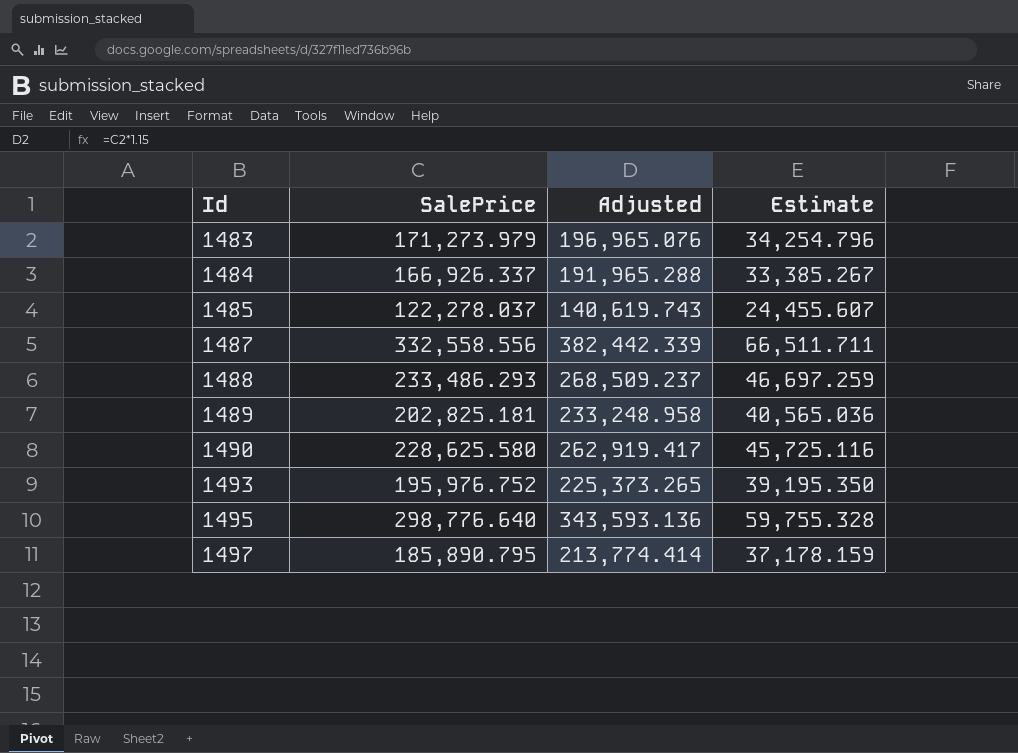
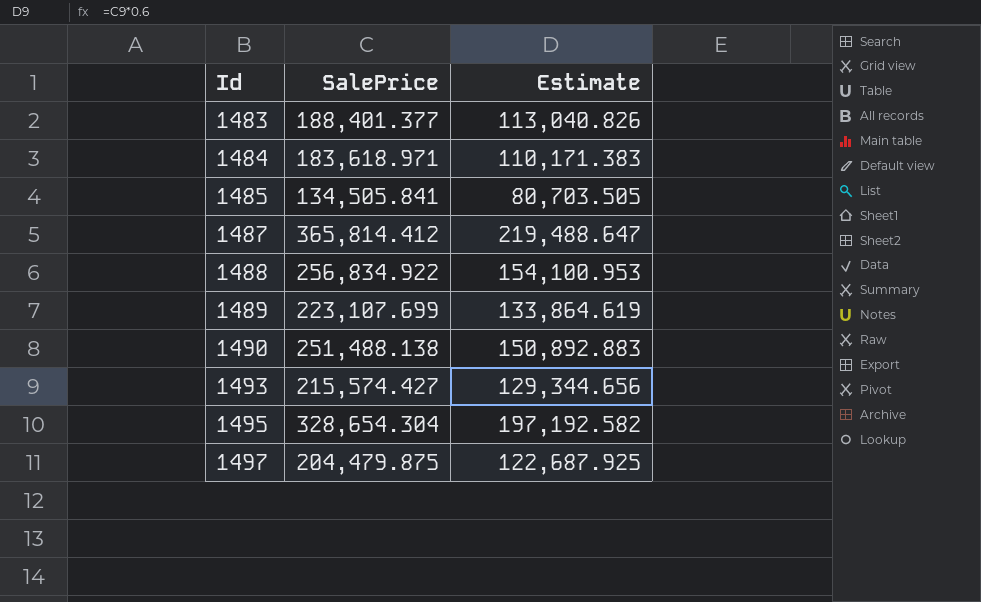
column Adjusted | formula: [SalePrice] * 1.15 -> none
column Estimate | formula: [SalePrice] * 0.2 -> [SalePrice] * 0.6
1483 | SalePrice: 171,273.979 -> 188,401.377
1484 | SalePrice: 166,926.337 -> 183,618.971
1485 | SalePrice: 122,278.037 -> 134,505.841
1487 | SalePrice: 332,558.556 -> 365,814.412
1488 | SalePrice: 233,486.293 -> 256,834.922
1489 | SalePrice: 202,825.181 -> 223,107.699
1490 | SalePrice: 228,625.580 -> 251,488.138
1493 | SalePrice: 195,976.752 -> 215,574.427
1495 | SalePrice: 298,776.640 -> 328,654.304
1497 | SalePrice: 185,890.795 -> 204,479.875

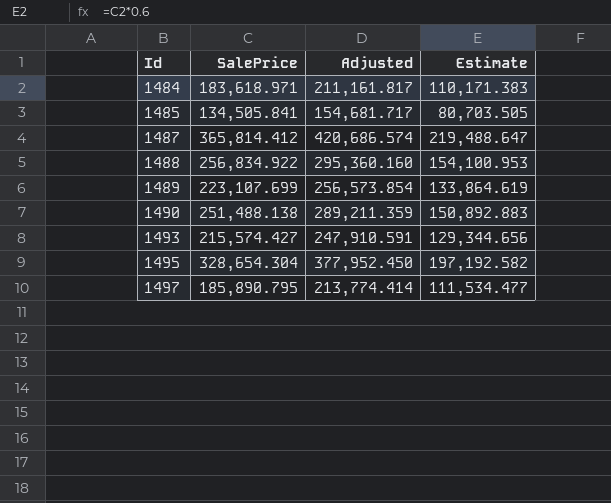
column Adjusted | formula: none -> [SalePrice] * 1.15
row 1483: 188,401.377 | 113,040.826 -> none
1497 | SalePrice: 204,479.875 -> 185,890.795
1497 | Estimate: 122,687.925 -> 111,534.477

